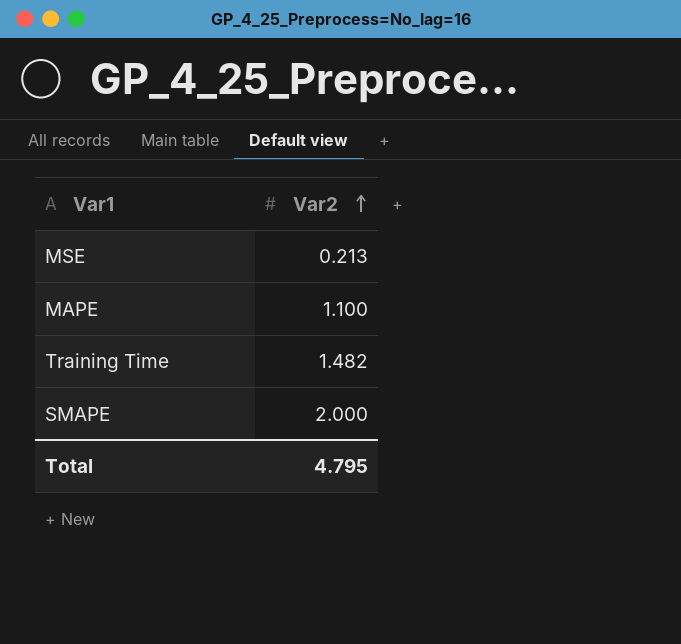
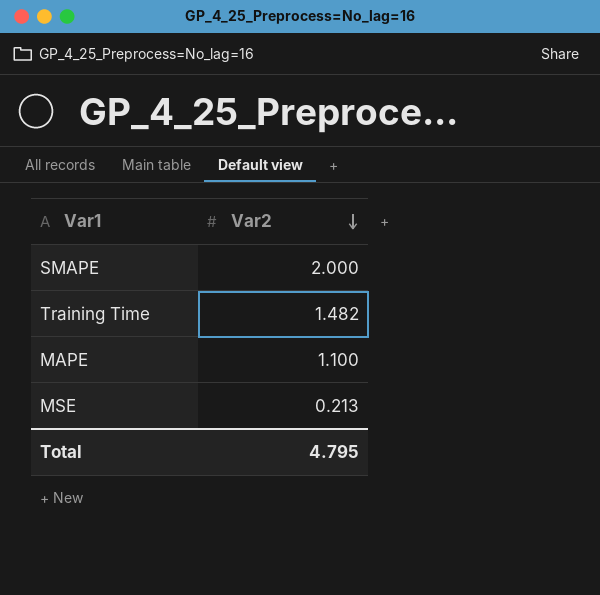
row order: Var2 ascending -> Var2 descending

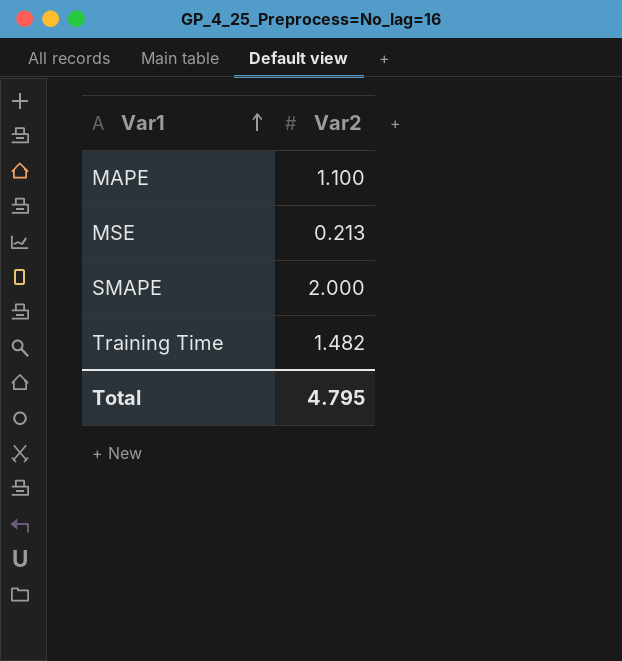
row order: Var2 descending -> Var1 ascending

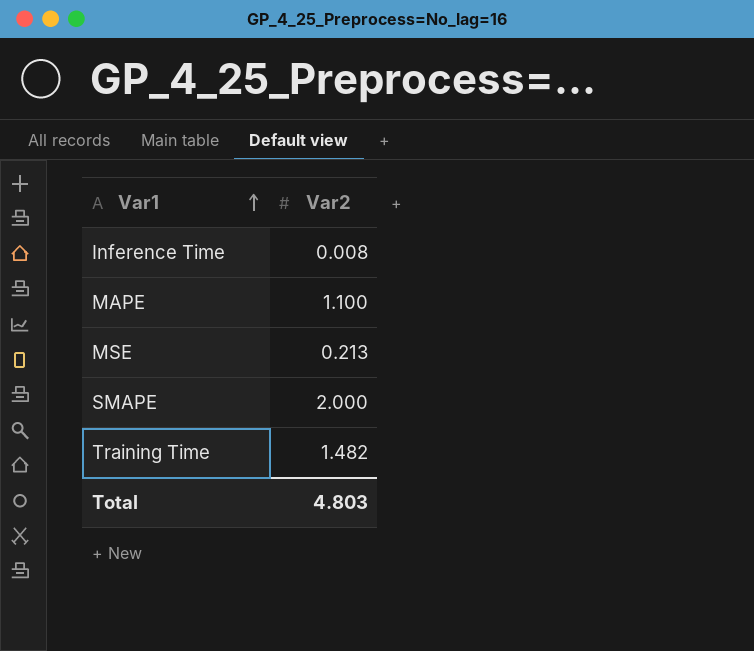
row Inference Time: none -> 0.008
Total | Var2: 4.795 -> 4.803

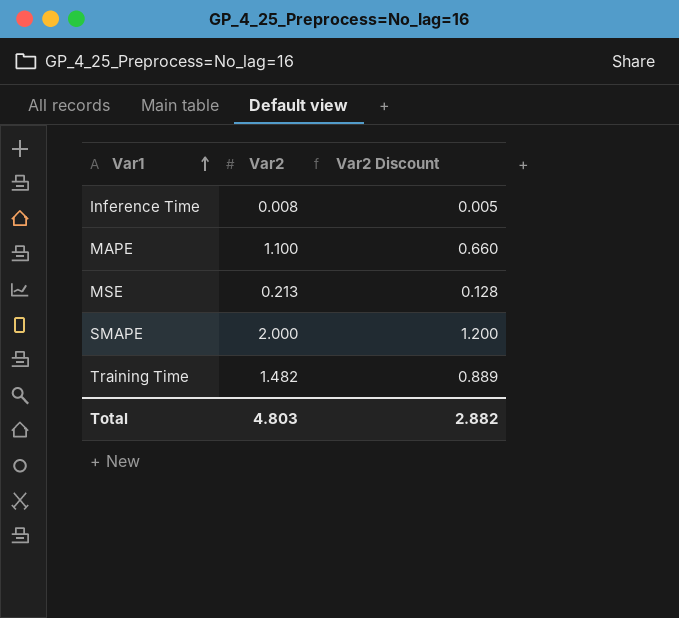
column Var2 Discount | formula: none -> [Var2] * 0.6

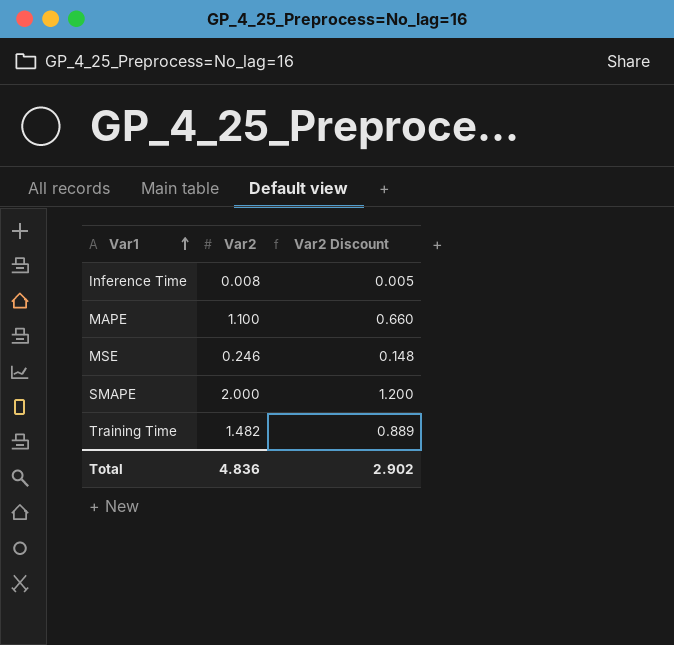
MSE | Var2: 0.213 -> 0.246
MSE | Var2 Discount: 0.128 -> 0.148
Total | Var2: 4.803 -> 4.836
Total | Var2 Discount: 2.882 -> 2.902

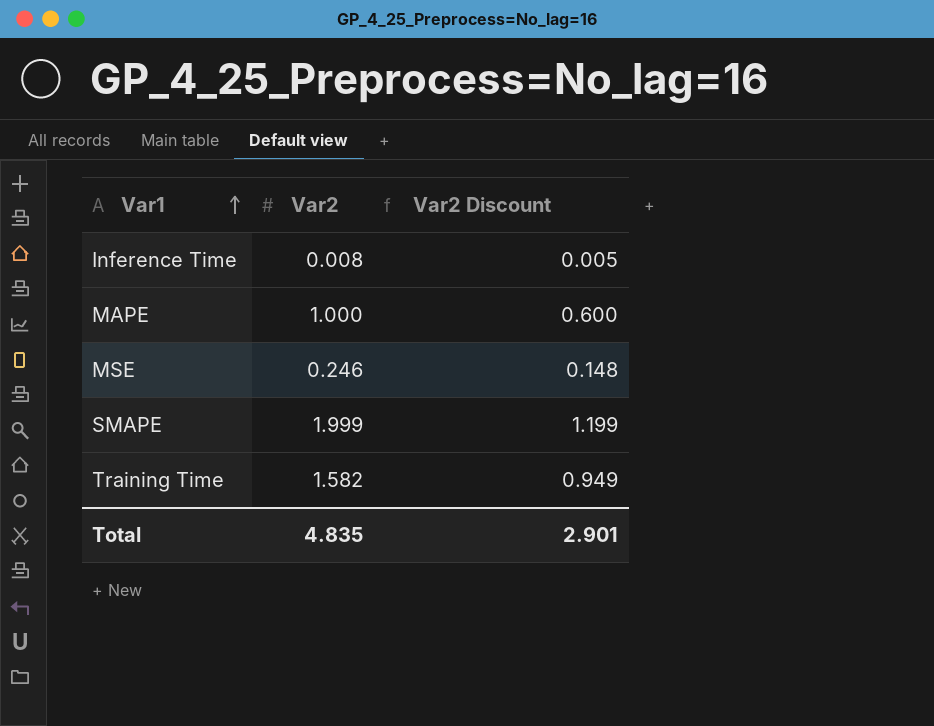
MAPE | Var2: 1.100 -> 1.000
MAPE | Var2 Discount: 0.660 -> 0.600
SMAPE | Var2: 2.000 -> 1.999
SMAPE | Var2 Discount: 1.200 -> 1.199
Training Time | Var2: 1.482 -> 1.582
Training Time | Var2 Discount: 0.889 -> 0.949
Total | Var2: 4.836 -> 4.835
Total | Var2 Discount: 2.902 -> 2.901

